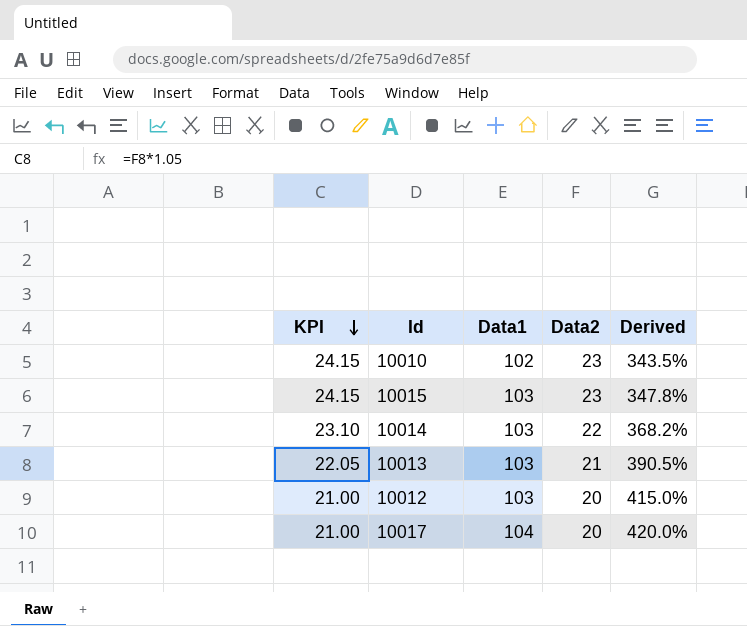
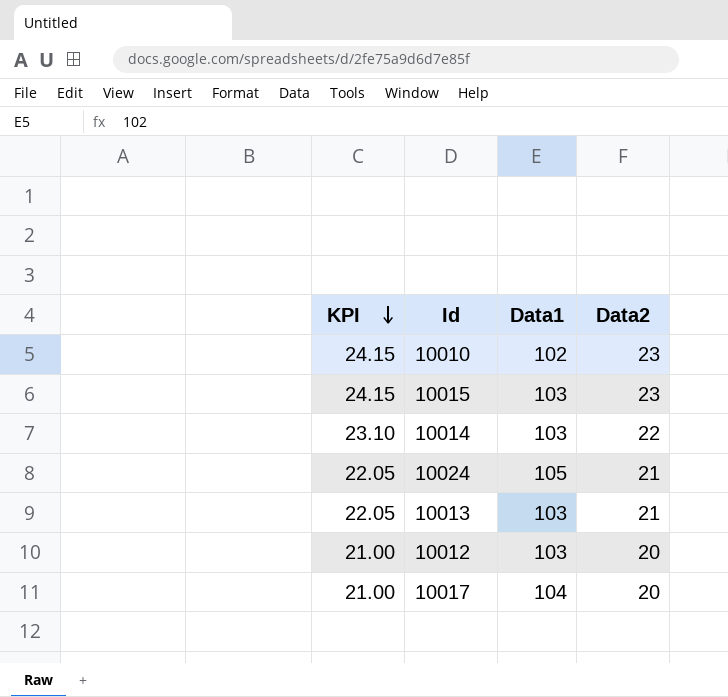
column Derived | formula: ([Data1] - [Data2]) / [Data2] -> none
row 10024: none -> 22.05 | 105 | 21

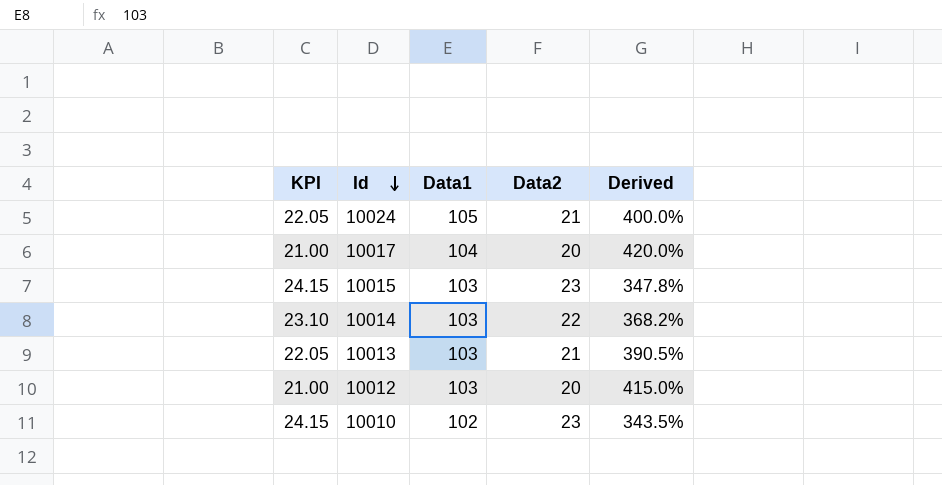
row order: KPI descending -> Id descending
column Derived | formula: none -> ([Data1] - [Data2]) / [Data2]

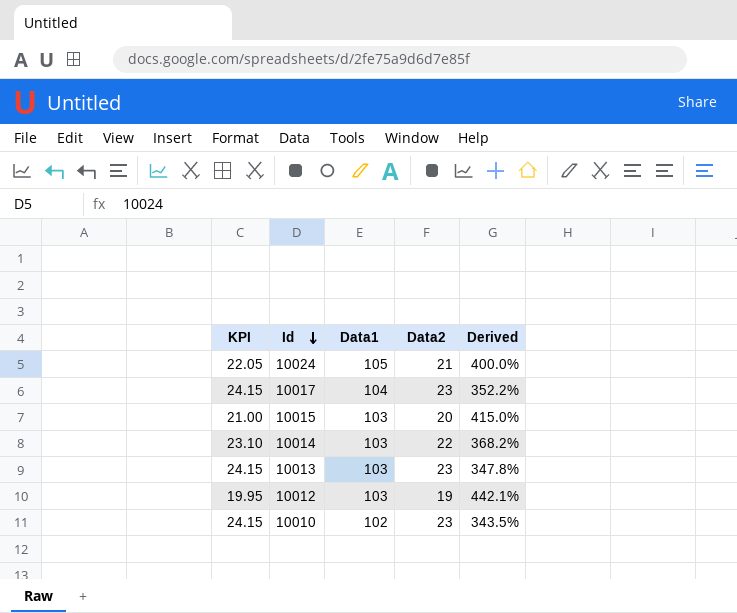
10017 | KPI: 21.00 -> 24.15
10017 | Data2: 20 -> 23
10017 | Derived: 420.0% -> 352.2%
10015 | KPI: 24.15 -> 21.00
10015 | Data2: 23 -> 20
10015 | Derived: 347.8% -> 415.0%
10013 | KPI: 22.05 -> 24.15
10013 | Data2: 21 -> 23
10013 | Derived: 390.5% -> 347.8%
10012 | KPI: 21.00 -> 19.95
10012 | Data2: 20 -> 19
10012 | Derived: 415.0% -> 442.1%

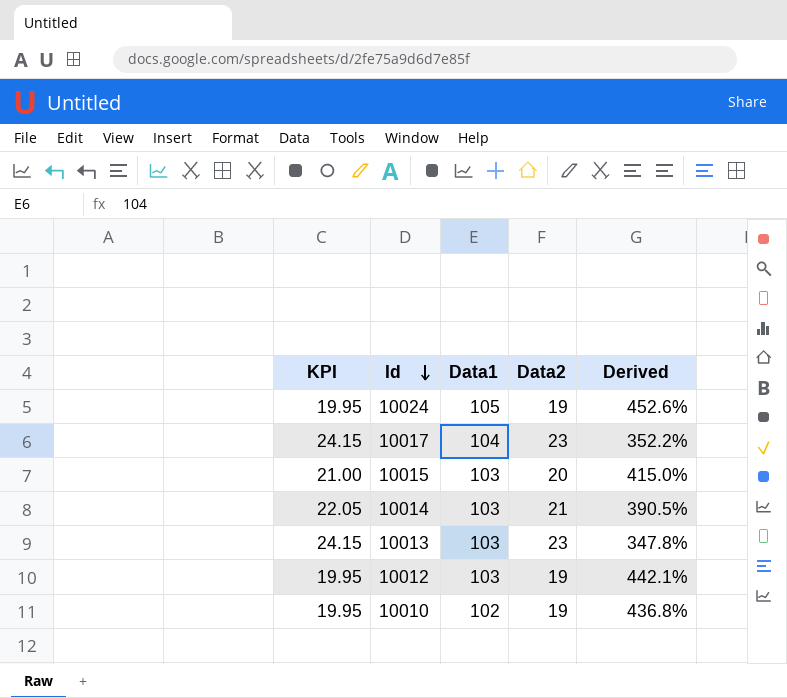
10024 | KPI: 22.05 -> 19.95
10024 | Data2: 21 -> 19
10024 | Derived: 400.0% -> 452.6%
10014 | KPI: 23.10 -> 22.05
10014 | Data2: 22 -> 21
10014 | Derived: 368.2% -> 390.5%
10010 | KPI: 24.15 -> 19.95
10010 | Data2: 23 -> 19
10010 | Derived: 343.5% -> 436.8%

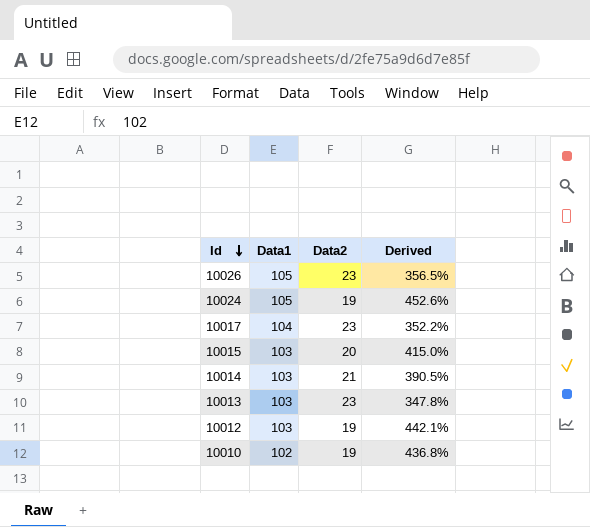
column KPI | formula: [Data2] * 1.05 -> none
row 10026: none -> 105 | 23 | 356.5%

